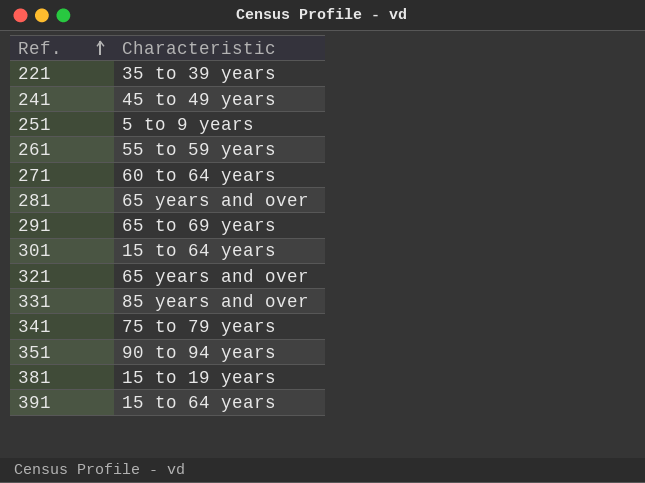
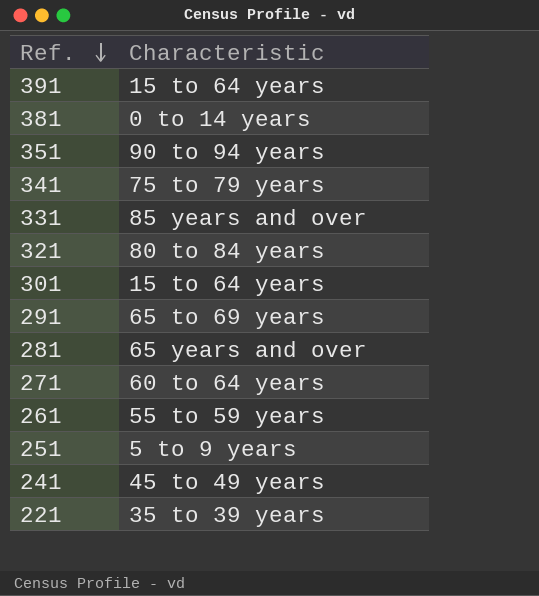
row order: Ref. ascending -> Ref. descending
381 | Characteristic: 15 to 19 years -> 0 to 14 years
321 | Characteristic: 65 years and over -> 80 to 84 years

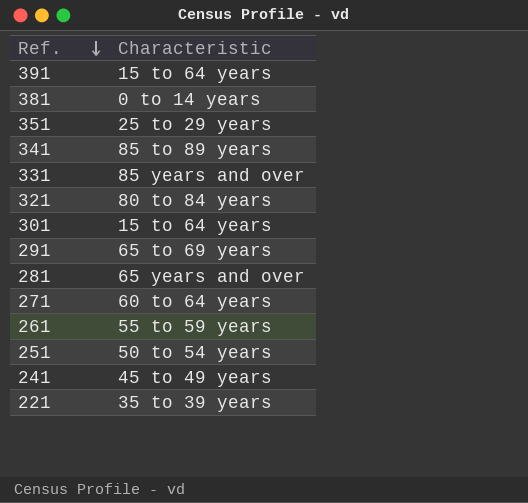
351 | Characteristic: 90 to 94 years -> 25 to 29 years
341 | Characteristic: 75 to 79 years -> 85 to 89 years
251 | Characteristic: 5 to 9 years -> 50 to 54 years

